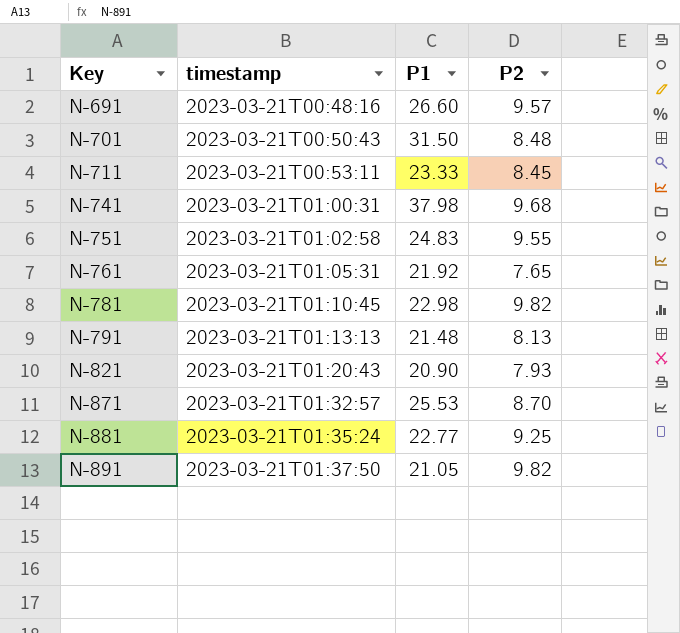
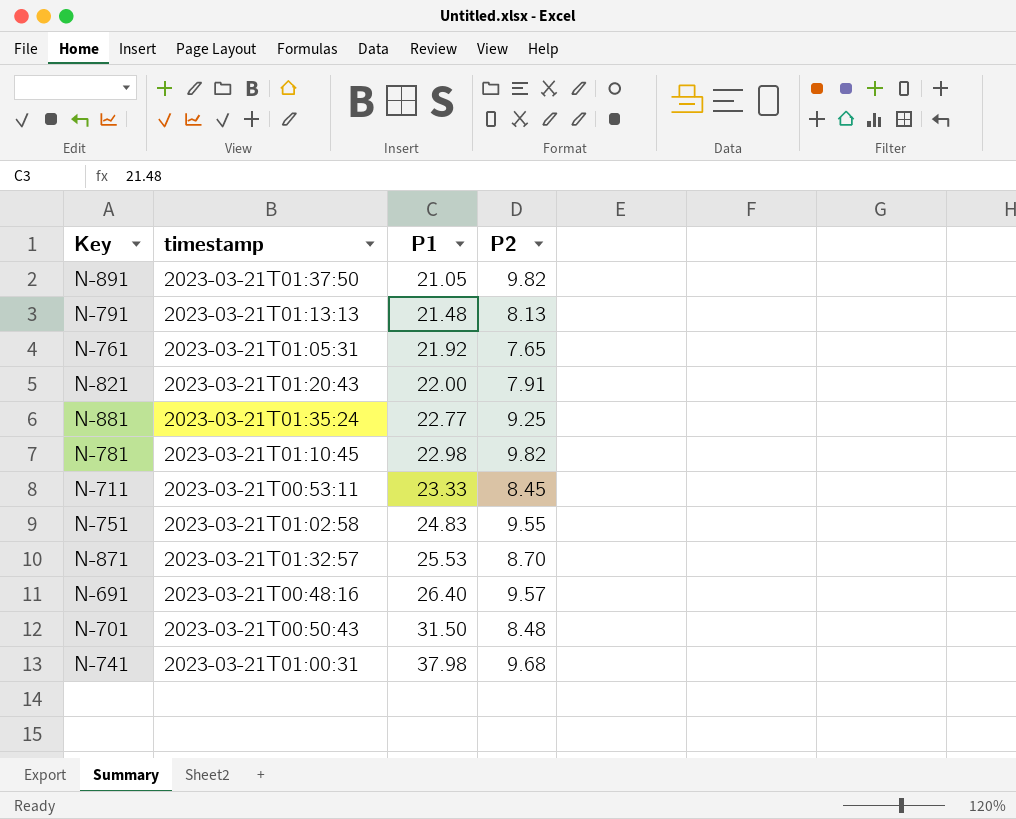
row order: Key ascending -> P1 ascending
N-821 | P1: 20.90 -> 22.00
N-821 | P2: 7.93 -> 7.91
N-691 | P1: 26.60 -> 26.40

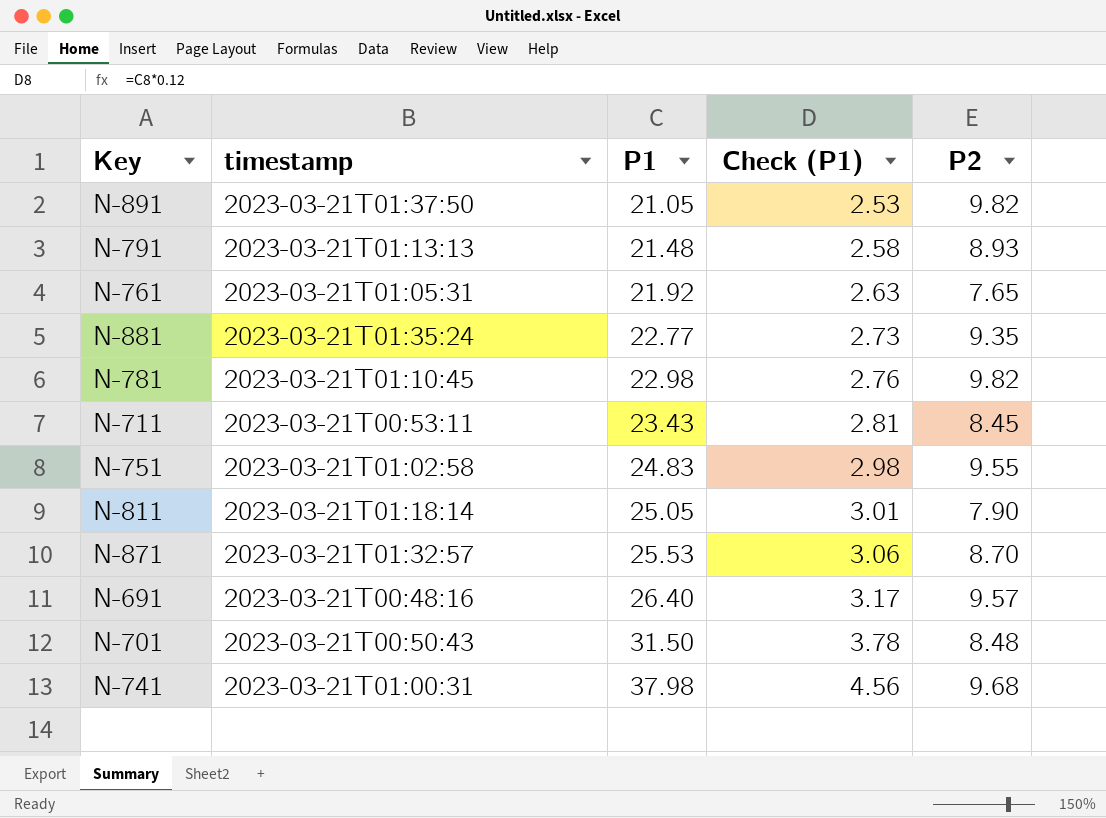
column Check (P1) | formula: none -> [P1] * 0.12
row N-821: 2023-03-21T01:20:43 | 22.00 | 7.91 -> none
N-791 | P2: 8.13 -> 8.93
N-881 | P2: 9.25 -> 9.35
N-711 | P1: 23.33 -> 23.43
row N-811: none -> 2023-03-21T01:18:14 | 25.05 | 3.01 | 7.90

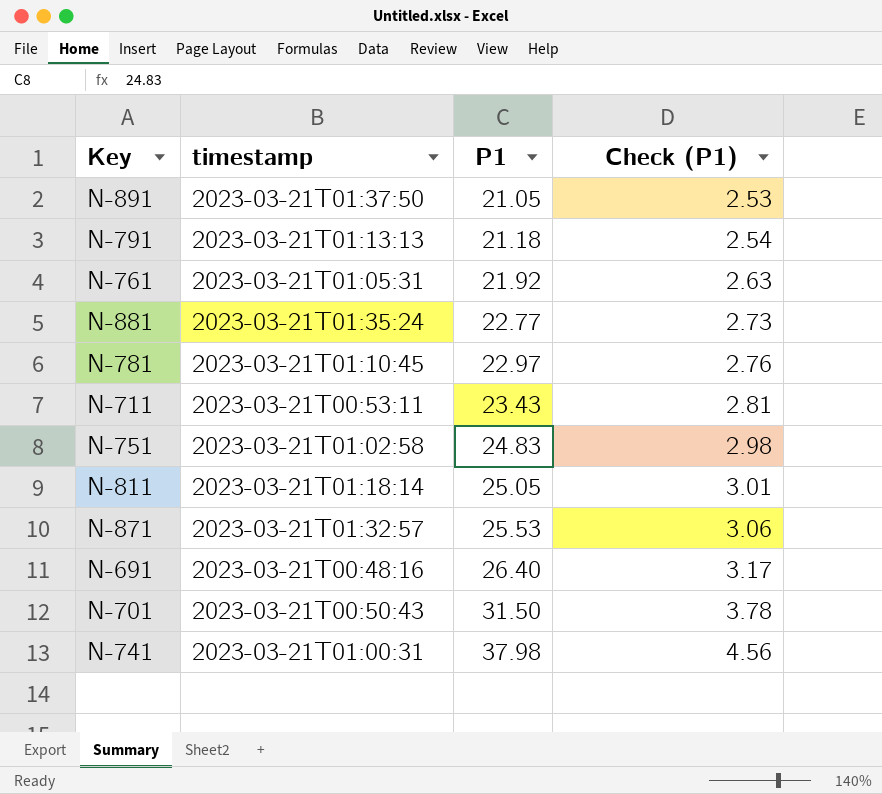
column P2 | position: 5 -> none
N-791 | P1: 21.48 -> 21.18
N-791 | Check (P1): 2.58 -> 2.54
N-781 | P1: 22.98 -> 22.97

